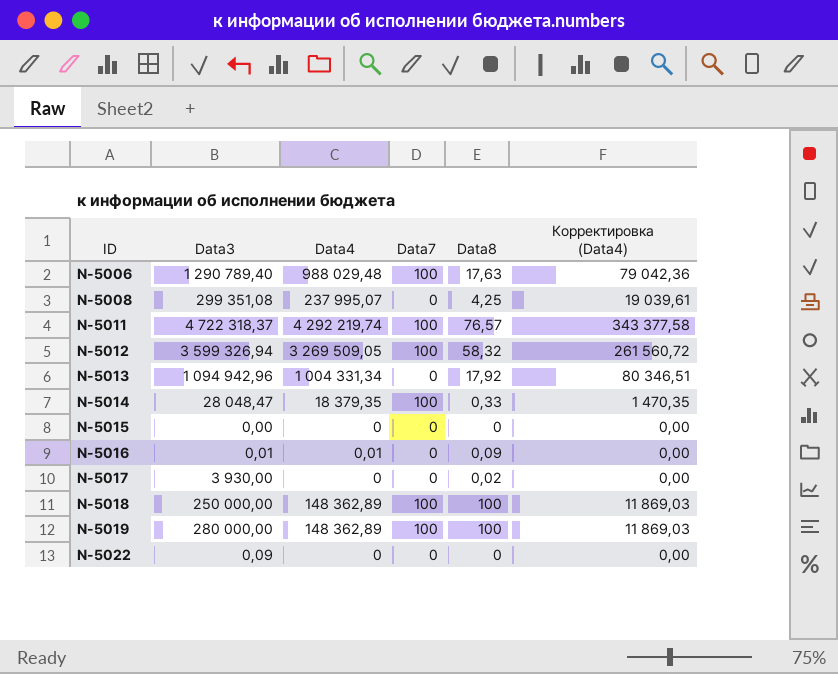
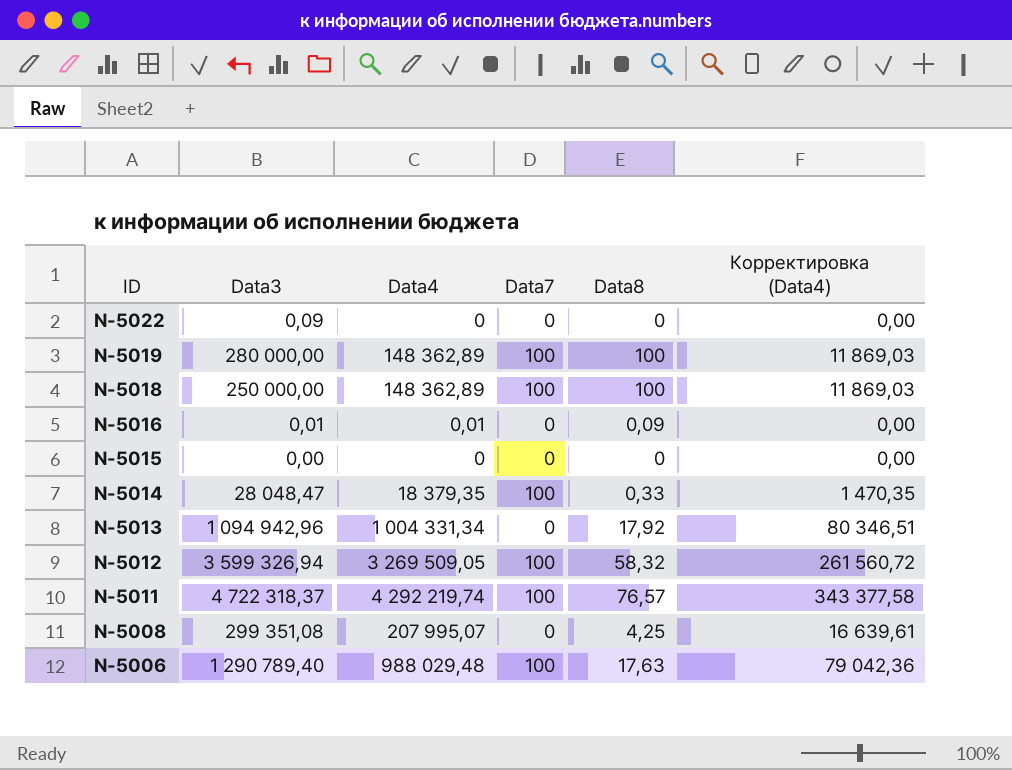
row order: ID ascending -> ID descending
row N-5017: 3 930,00 | 0 | 0 | 0,02 | 0,00 -> none
N-5008 | Data4: 237 995,07 -> 207 995,07
N-5008 | Корректировка (Data4): 19 039,61 -> 16 639,61

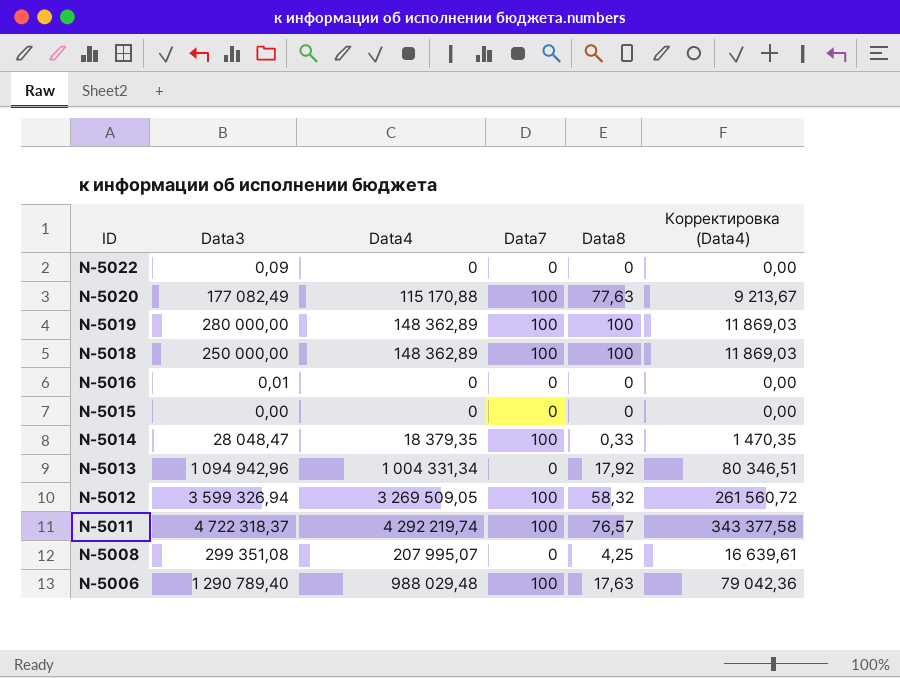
row N-5020: none -> 177 082,49 | 115 170,88 | 100 | 77,63 | 9 213,67
N-5016 | Data4: 0,01 -> 0
N-5016 | Data8: 0,09 -> 0

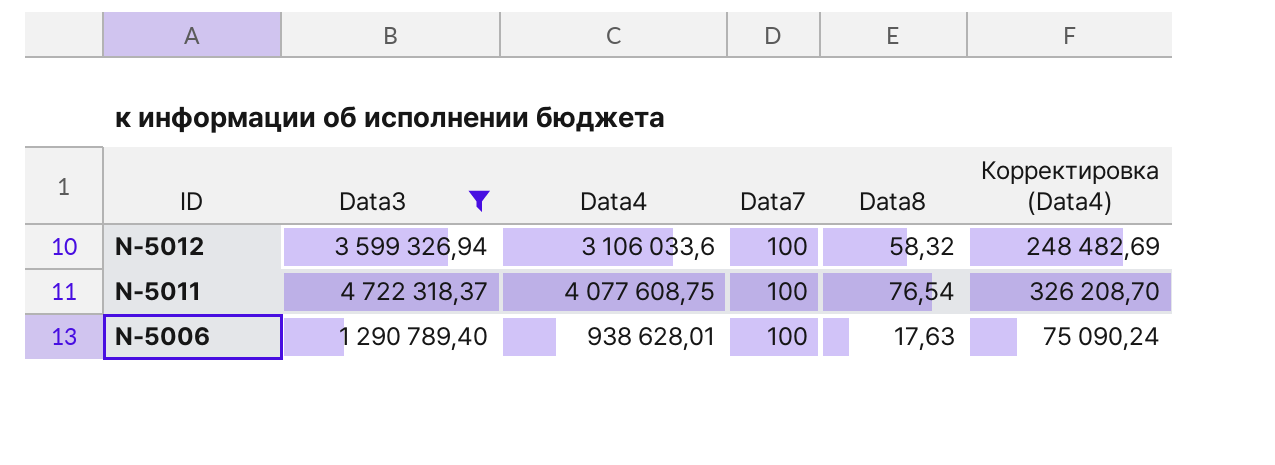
filter: none -> Data3 >= 1 290 789,40
N-5012 | Data4: 3 269 509,05 -> 3 106 033,6
N-5012 | Корректировка (Data4): 261 560,72 -> 248 482,69
N-5011 | Data4: 4 292 219,74 -> 4 077 608,75
N-5011 | Data8: 76,57 -> 76,54
N-5011 | Корректировка (Data4): 343 377,58 -> 326 208,70
N-5006 | Data4: 988 029,48 -> 938 628,01
N-5006 | Корректировка (Data4): 79 042,36 -> 75 090,24

